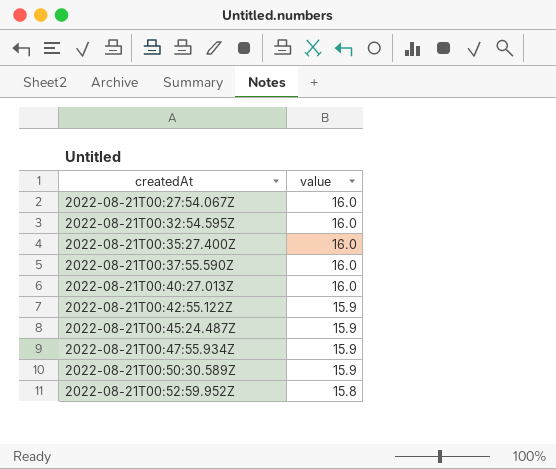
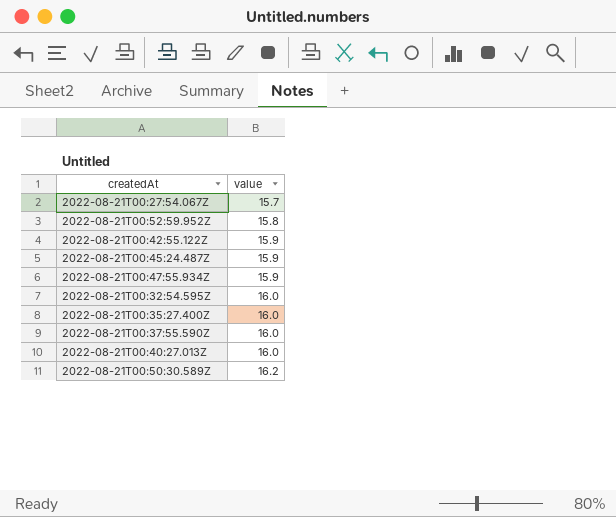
row order: createdAt ascending -> value ascending
2022-08-21T00:27:54.067Z | value: 16.0 -> 15.7
2022-08-21T00:50:30.589Z | value: 15.9 -> 16.2

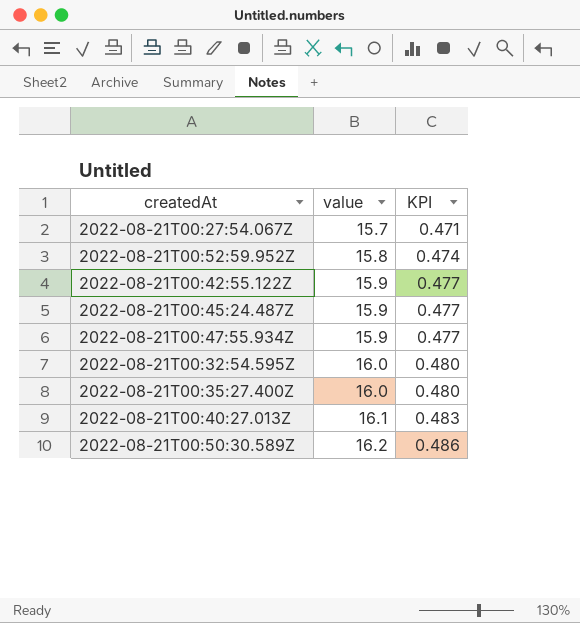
column KPI | formula: none -> [value] * 0.03
row 2022-08-21T00:37:55.590Z: 16.0 -> none
2022-08-21T00:40:27.013Z | value: 16.0 -> 16.1

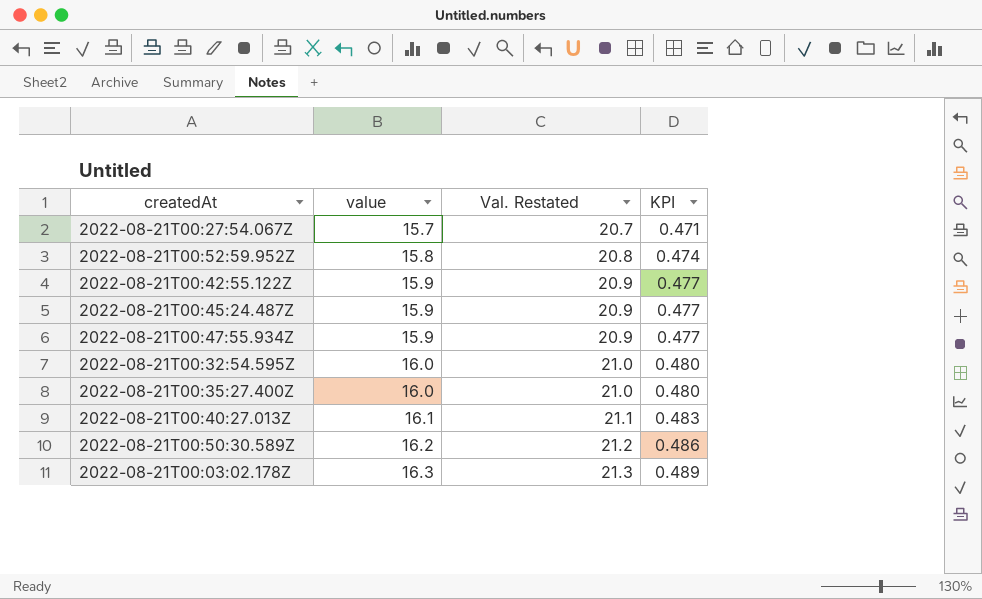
column Val. Restated | formula: none -> [value] + 5
row 2022-08-21T00:03:02.178Z: none -> 16.3 | 21.3 | 0.489

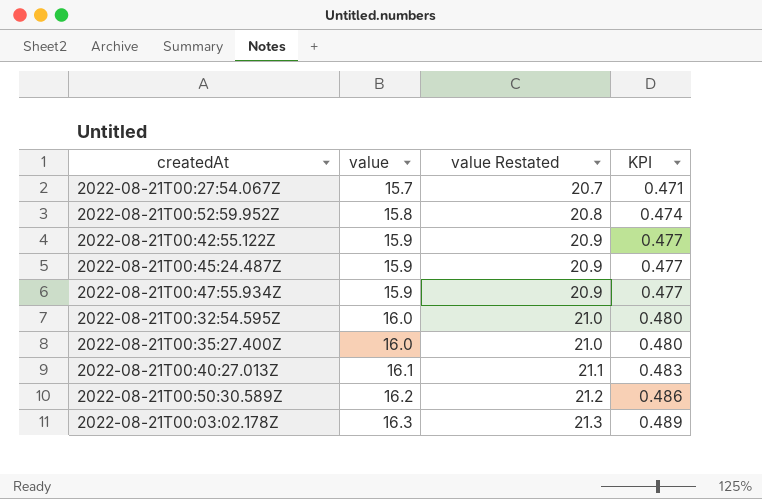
column name: Val. Restated -> value Restated

